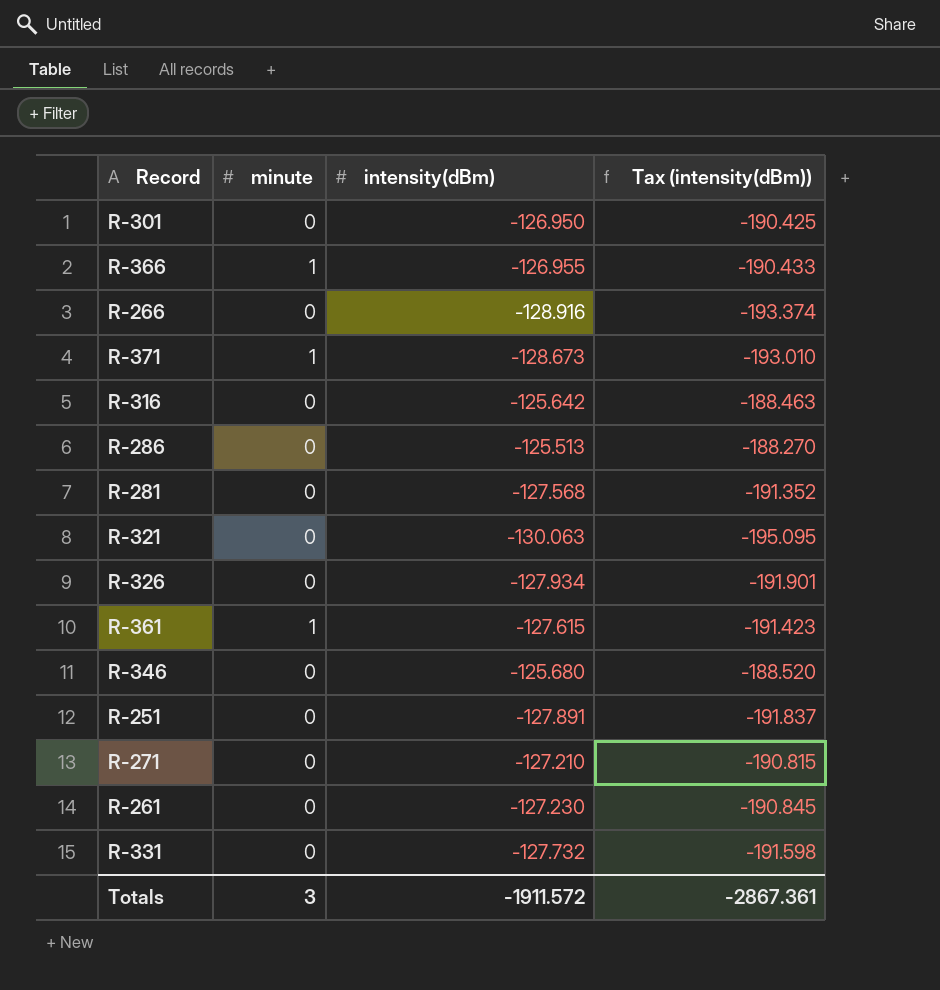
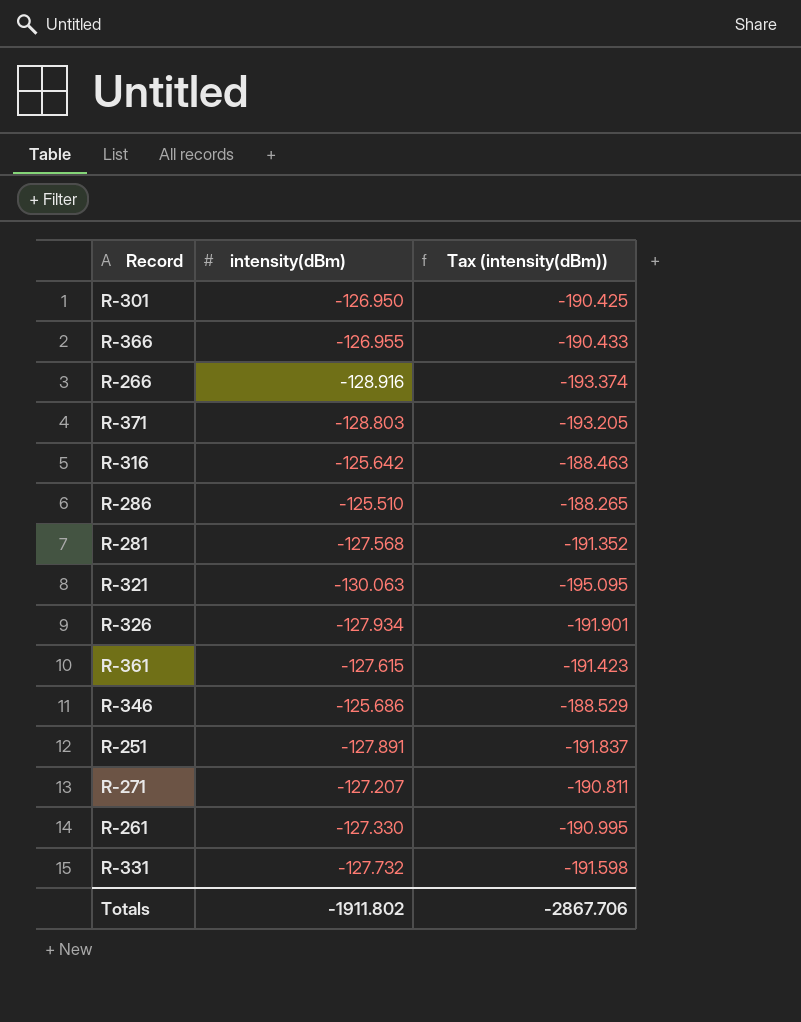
column minute | position: 2 -> none
R-371 | intensity(dBm): -128.673 -> -128.803
R-371 | Tax (intensity(dBm)): -193.010 -> -193.205
R-286 | intensity(dBm): -125.513 -> -125.510
R-286 | Tax (intensity(dBm)): -188.270 -> -188.265
R-346 | intensity(dBm): -125.680 -> -125.686
R-346 | Tax (intensity(dBm)): -188.520 -> -188.529
R-271 | intensity(dBm): -127.210 -> -127.207
R-271 | Tax (intensity(dBm)): -190.815 -> -190.811
R-261 | intensity(dBm): -127.230 -> -127.330
R-261 | Tax (intensity(dBm)): -190.845 -> -190.995
Totals | intensity(dBm): -1911.572 -> -1911.802
Totals | Tax (intensity(dBm)): -2867.361 -> -2867.706

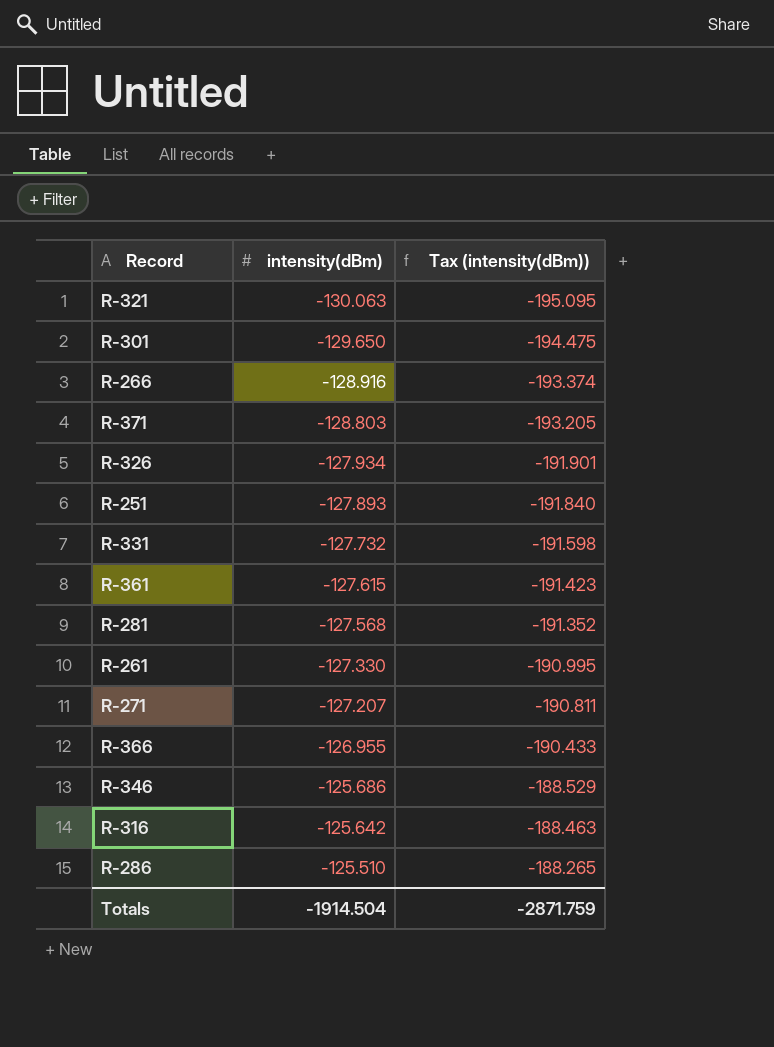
row order: none -> intensity(dBm) ascending
R-301 | intensity(dBm): -126.950 -> -129.650
R-301 | Tax (intensity(dBm)): -190.425 -> -194.475
R-251 | intensity(dBm): -127.891 -> -127.893
R-251 | Tax (intensity(dBm)): -191.837 -> -191.840
Totals | intensity(dBm): -1911.802 -> -1914.504
Totals | Tax (intensity(dBm)): -2867.706 -> -2871.759

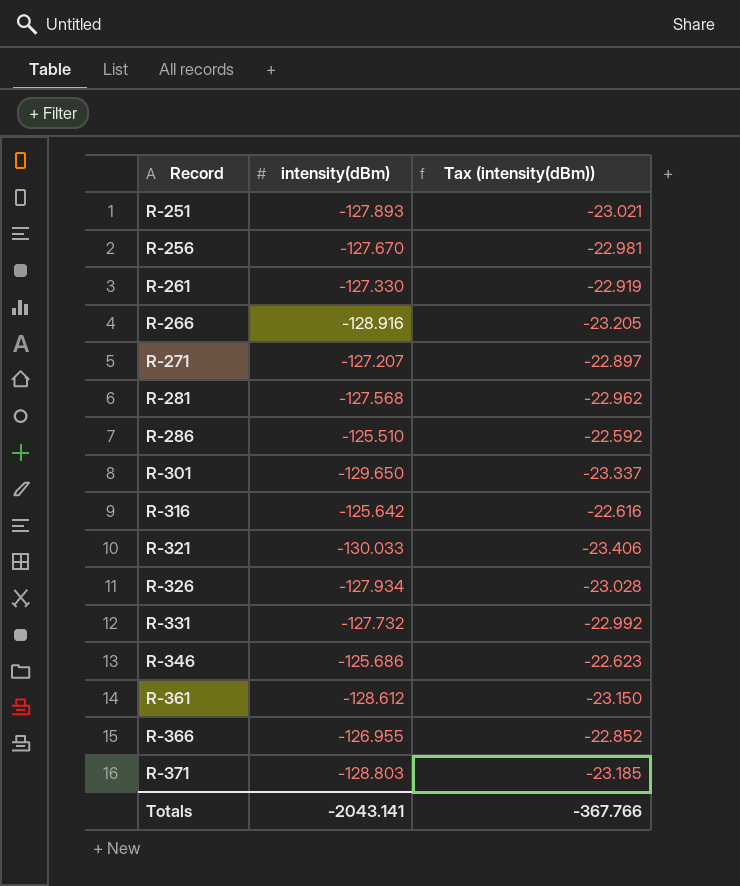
row order: intensity(dBm) ascending -> Record ascending
column Tax (intensity(dBm)) | formula: [intensity(dBm)] * 1.5 -> [intensity(dBm)] * 0.18
row R-256: none -> -127.670 | -22.981
R-321 | intensity(dBm): -130.063 -> -130.033
R-361 | intensity(dBm): -127.615 -> -128.612
Totals | intensity(dBm): -1914.504 -> -2043.141
Totals | Tax (intensity(dBm)): -2871.759 -> -367.766

